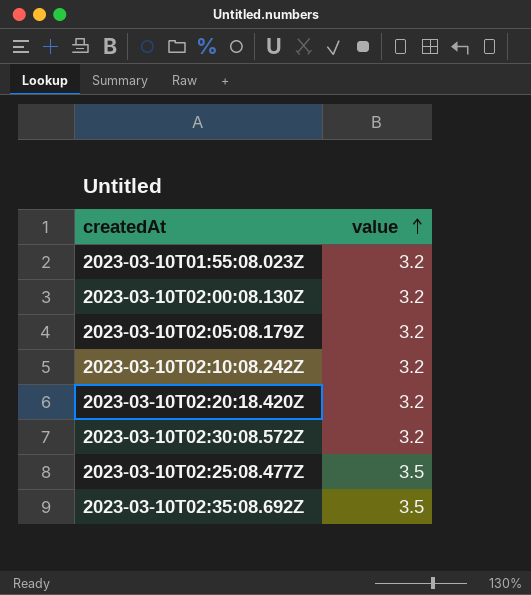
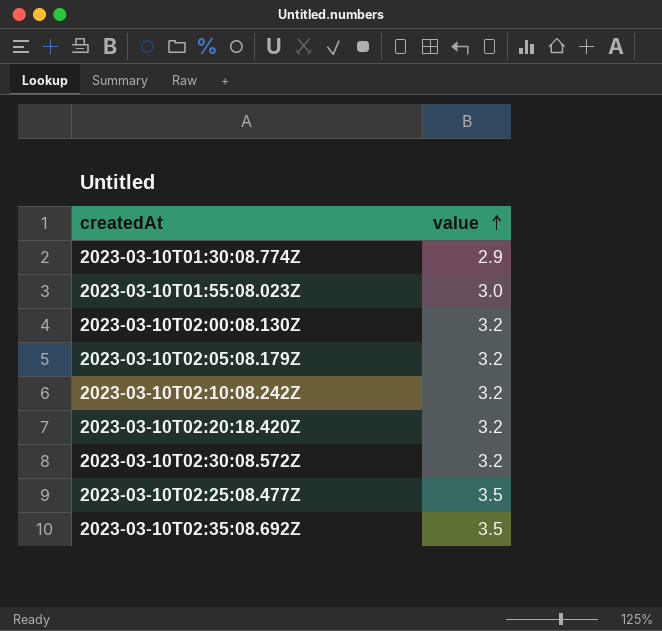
row 2023-03-10T01:30:08.774Z: none -> 2.9
2023-03-10T01:55:08.023Z | value: 3.2 -> 3.0

